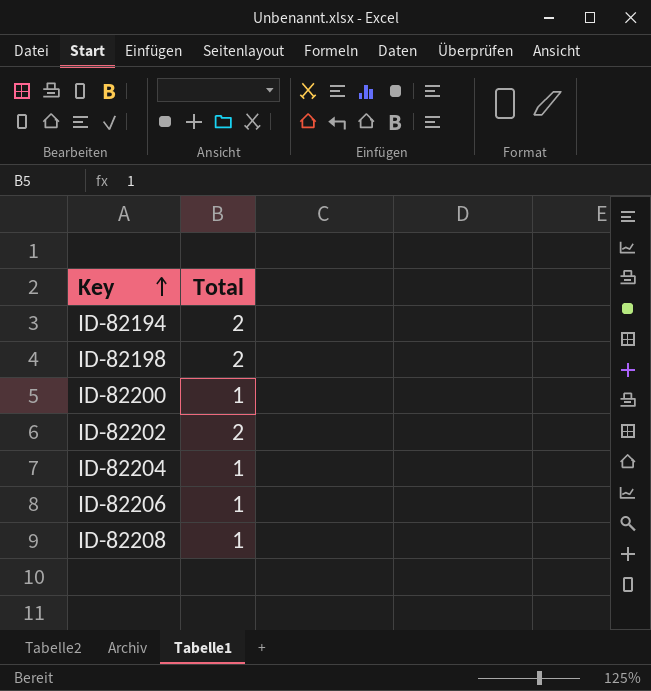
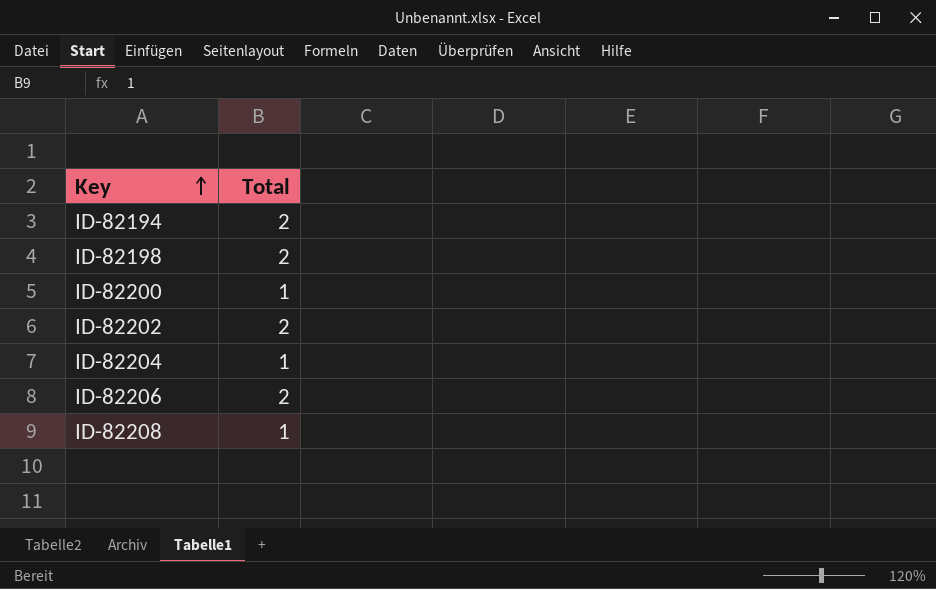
ID-82206 | Total: 1 -> 2

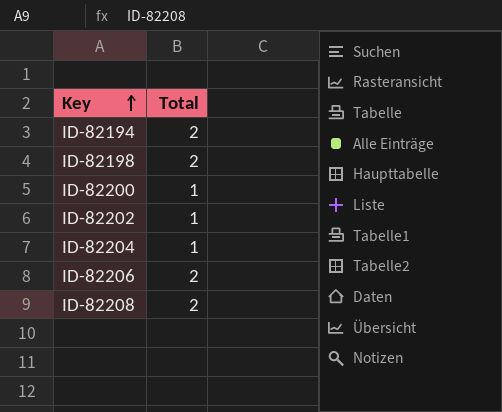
ID-82202 | Total: 2 -> 1
ID-82208 | Total: 1 -> 2

